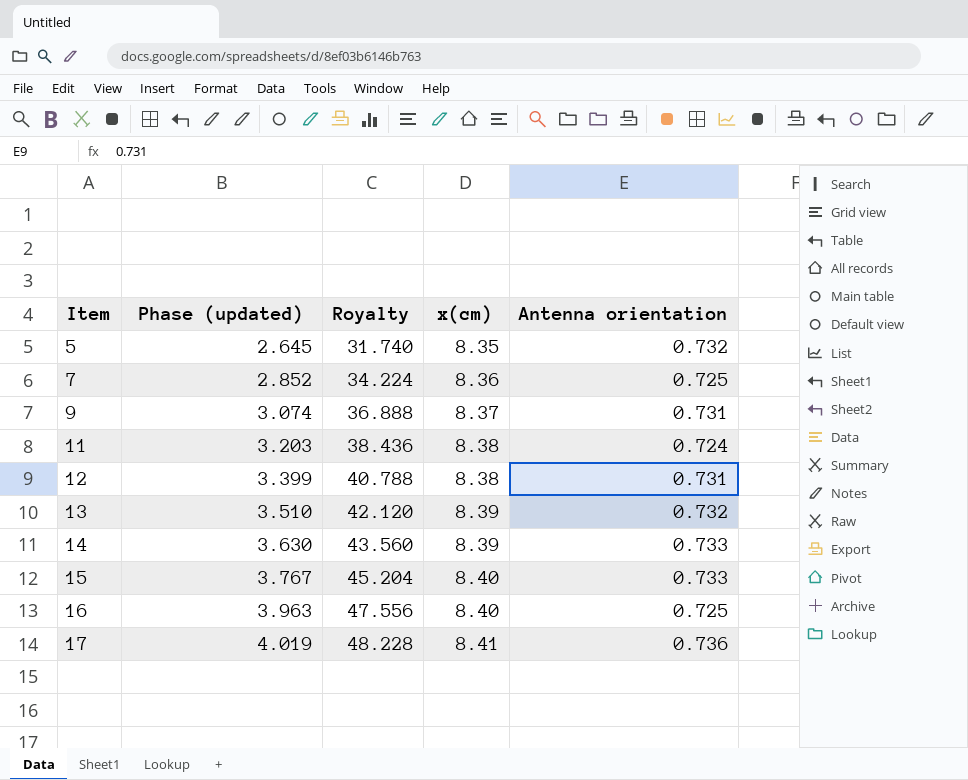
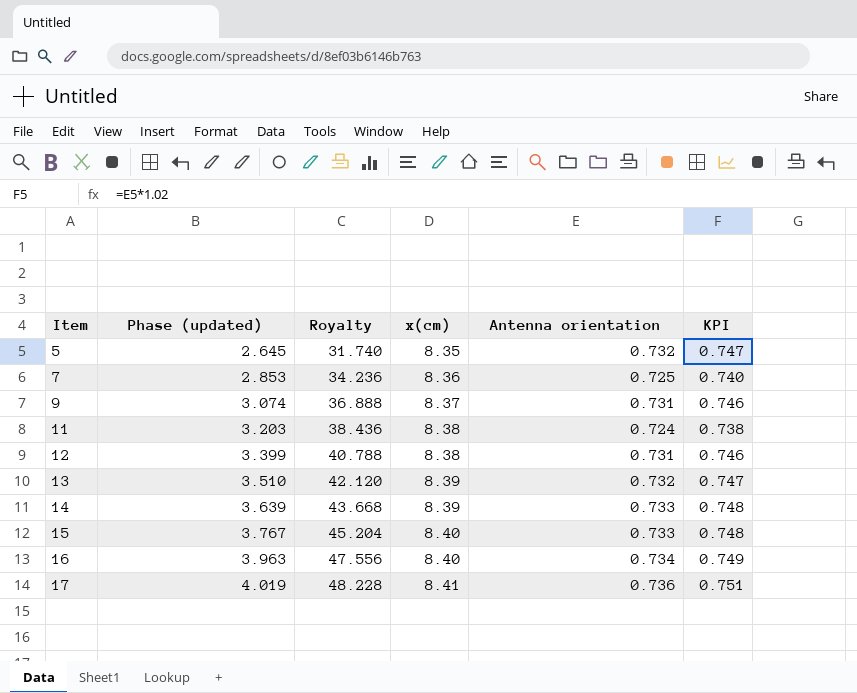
column KPI | formula: none -> [Antenna orientation] * 1.02
7 | Phase (updated): 2.852 -> 2.853
7 | Royalty: 34.224 -> 34.236
14 | Phase (updated): 3.630 -> 3.639
14 | Royalty: 43.560 -> 43.668
16 | Antenna orientation: 0.725 -> 0.734

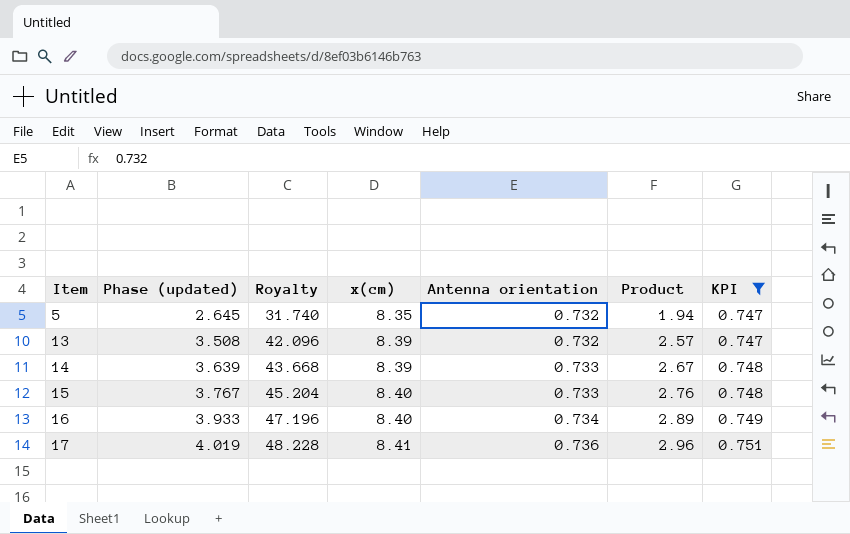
filter: none -> KPI >= 0.747
column Product | formula: none -> [Phase (updated)] * [Antenna orientation]
13 | Phase (updated): 3.510 -> 3.508
13 | Royalty: 42.120 -> 42.096
16 | Phase (updated): 3.963 -> 3.933
16 | Royalty: 47.556 -> 47.196

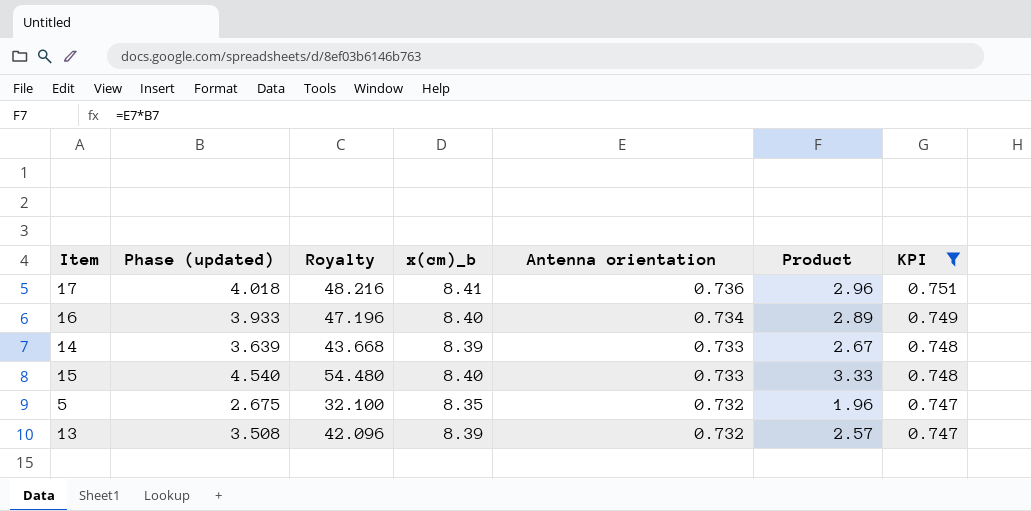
row order: Item ascending -> Antenna orientation descending
column name: x(cm) -> x(cm)_b
17 | Phase (updated): 4.019 -> 4.018
17 | Royalty: 48.228 -> 48.216
15 | Phase (updated): 3.767 -> 4.540
15 | Royalty: 45.204 -> 54.480
15 | Product: 2.76 -> 3.33
5 | Phase (updated): 2.645 -> 2.675
5 | Royalty: 31.740 -> 32.100
5 | Product: 1.94 -> 1.96

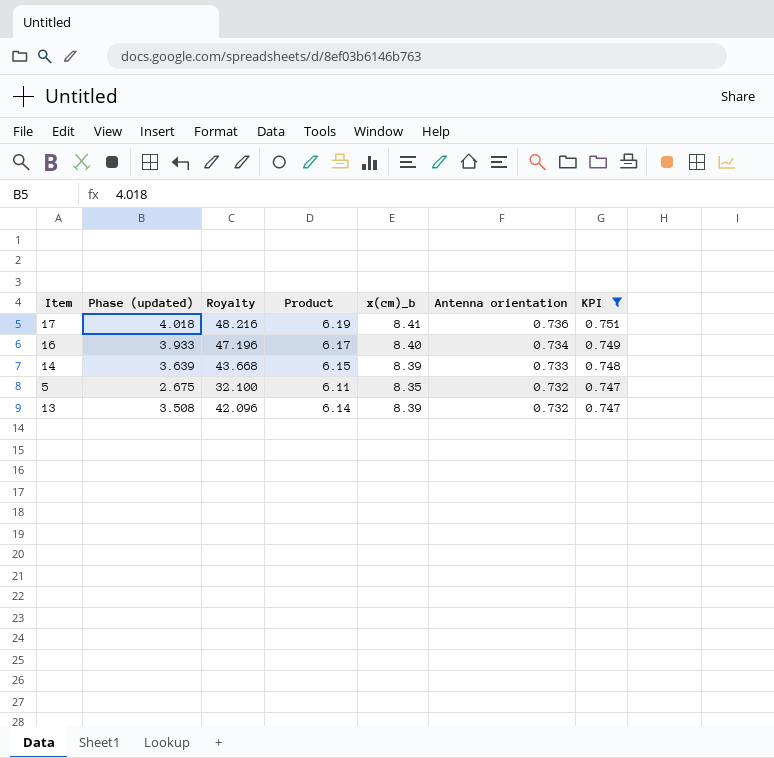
column Product | formula: [Phase (updated)] * [Antenna orientation] -> [x(cm)_b] * [Antenna orientation]
column Product | position: 6 -> 4
row 15: 4.540 | 54.480 | 8.40 | 0.733 | 3.33 | 0.748 -> none

